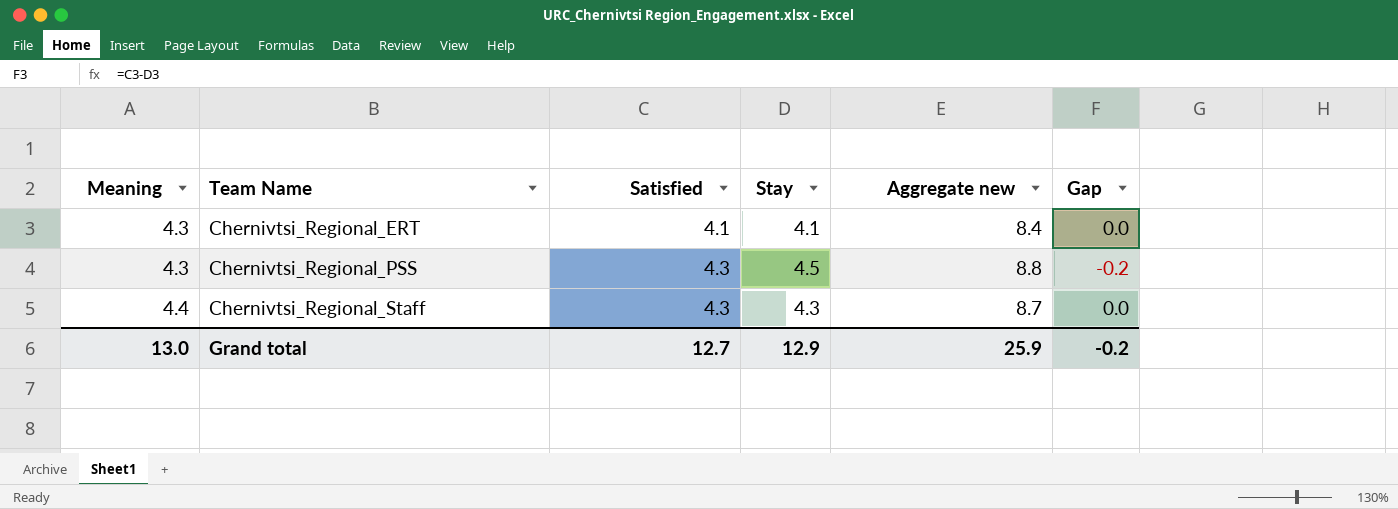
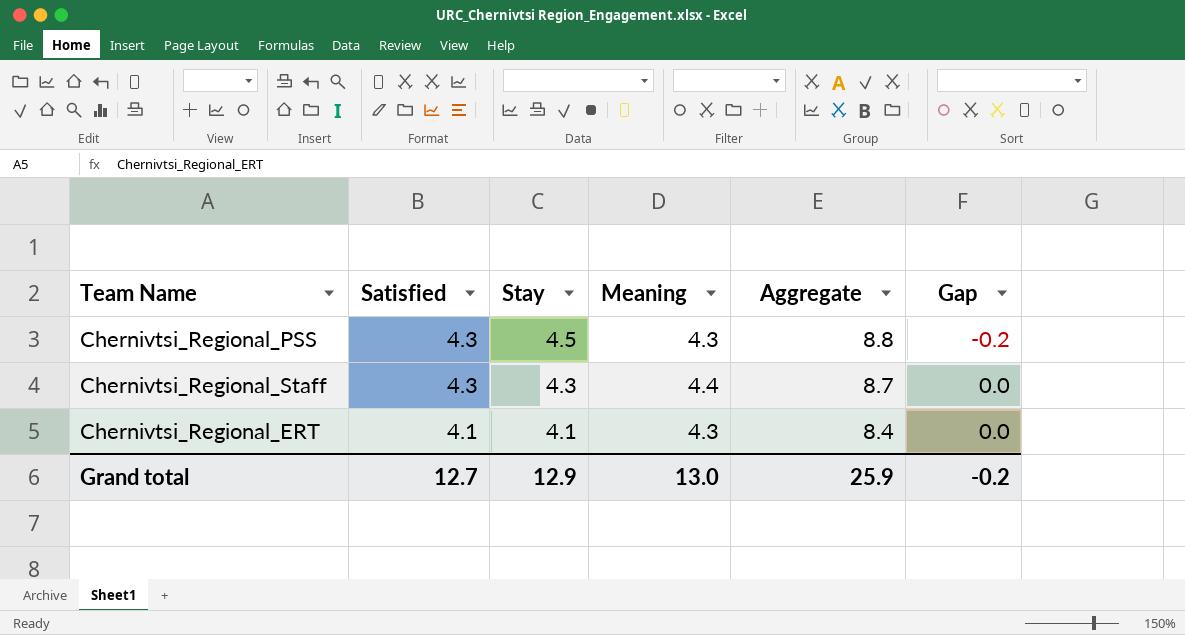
row order: Meaning ascending -> Satisfied descending
column Meaning | position: 1 -> 4
column name: Aggregate new -> Aggregate

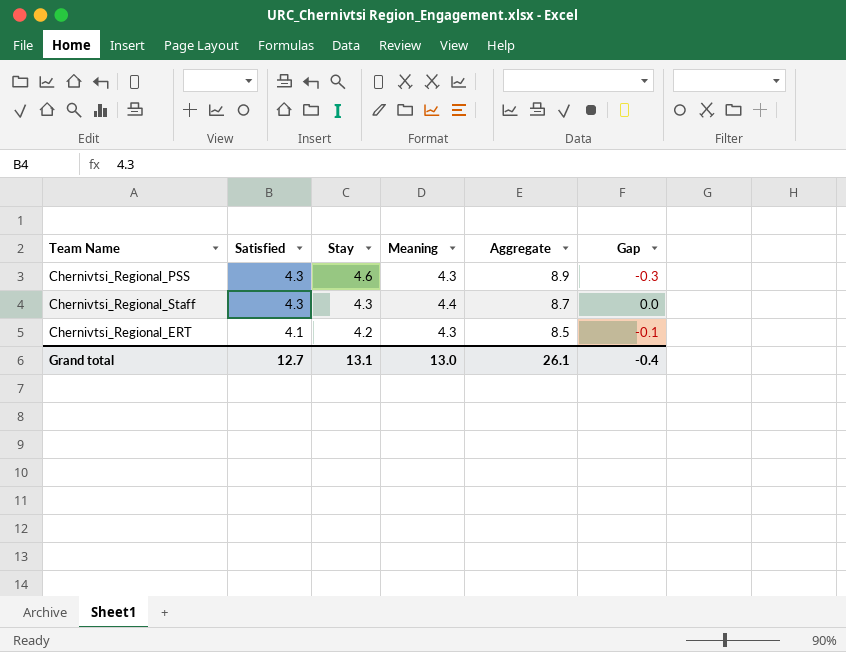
Chernivtsi_Regional_PSS | Stay: 4.5 -> 4.6
Chernivtsi_Regional_PSS | Aggregate: 8.8 -> 8.9
Chernivtsi_Regional_PSS | Gap: -0.2 -> -0.3
Chernivtsi_Regional_ERT | Stay: 4.1 -> 4.2
Chernivtsi_Regional_ERT | Aggregate: 8.4 -> 8.5
Chernivtsi_Regional_ERT | Gap: 0.0 -> -0.1
Grand total | Stay: 12.9 -> 13.1
Grand total | Aggregate: 25.9 -> 26.1
Grand total | Gap: -0.2 -> -0.4

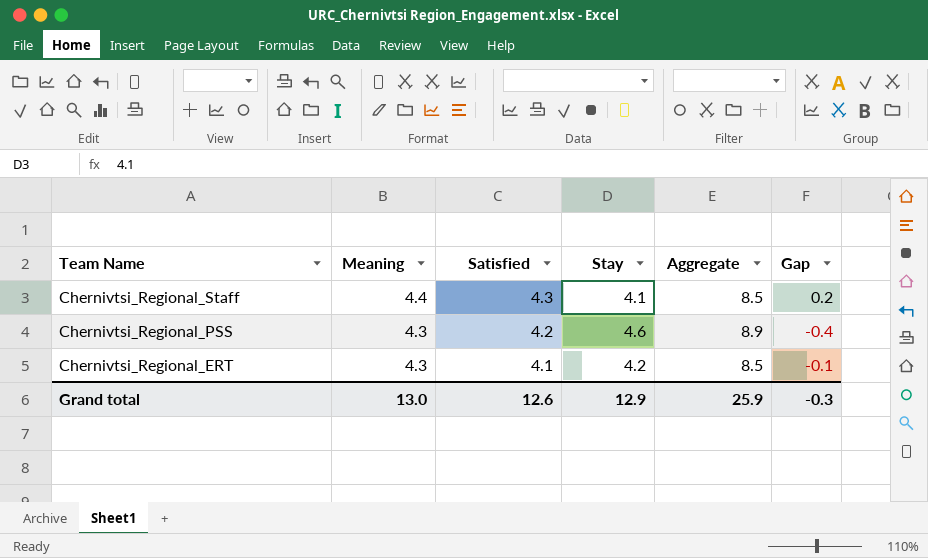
row order: Satisfied descending -> Team Name descending
column Meaning | position: 4 -> 2
Chernivtsi_Regional_Staff | Stay: 4.3 -> 4.1
Chernivtsi_Regional_Staff | Aggregate: 8.7 -> 8.5
Chernivtsi_Regional_Staff | Gap: 0.0 -> 0.2
Chernivtsi_Regional_PSS | Satisfied: 4.3 -> 4.2
Chernivtsi_Regional_PSS | Gap: -0.3 -> -0.4
Grand total | Satisfied: 12.7 -> 12.6
Grand total | Stay: 13.1 -> 12.9
Grand total | Aggregate: 26.1 -> 25.9
Grand total | Gap: -0.4 -> -0.3

